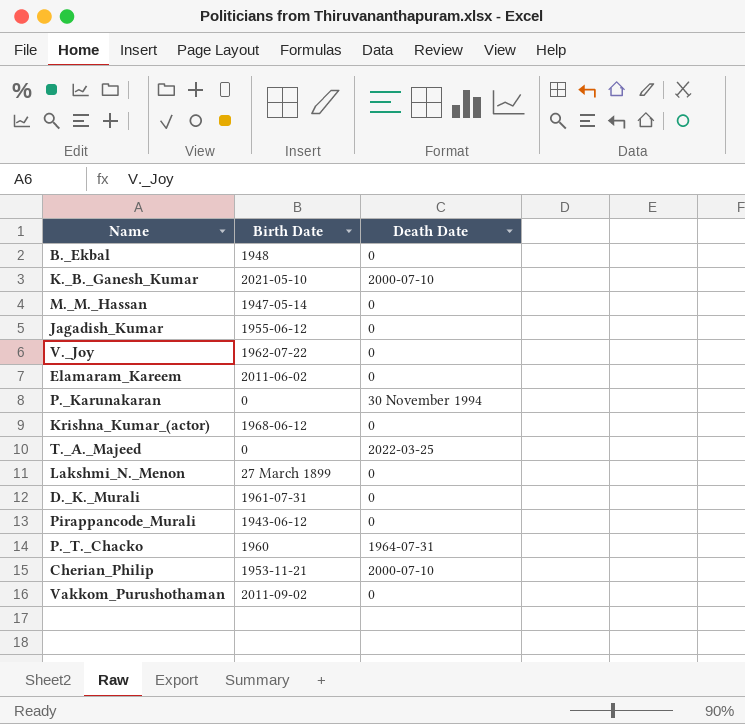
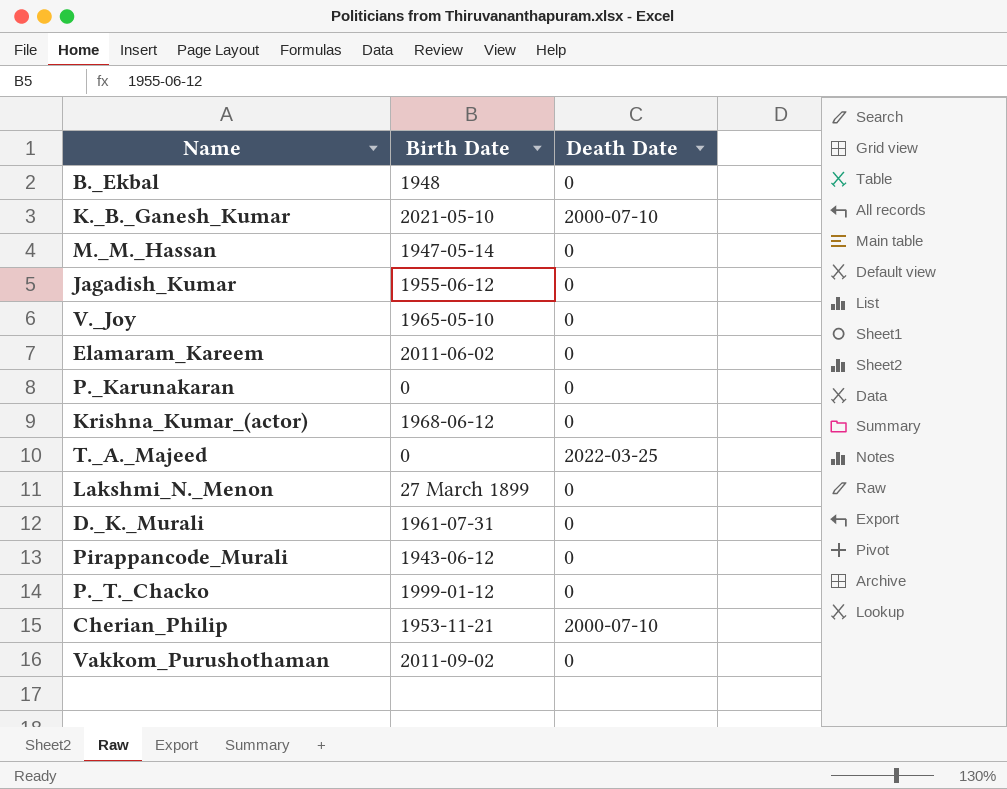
V._Joy | Birth Date: 1962-07-22 -> 1965-05-10
P._Karunakaran | Death Date: 30 November 1994 -> 0
P._T._Chacko | Birth Date: 1960 -> 1999-01-12
P._T._Chacko | Death Date: 1964-07-31 -> 0

